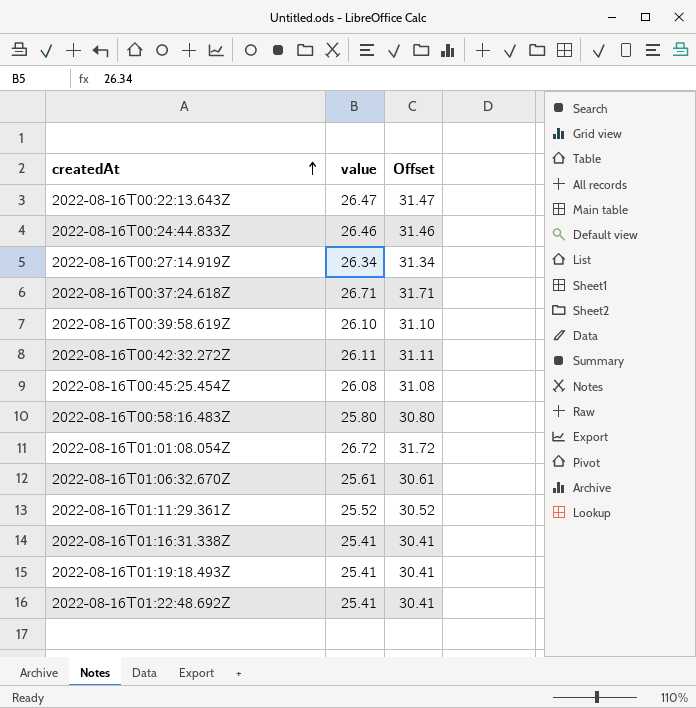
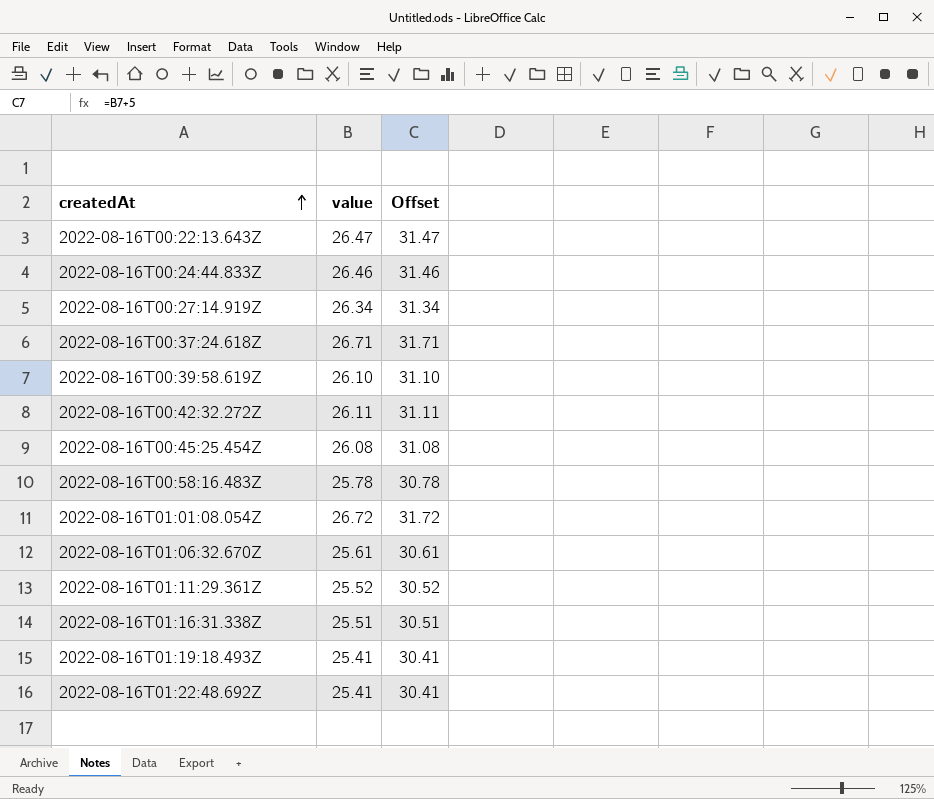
2022-08-16T00:58:16.483Z | value: 25.80 -> 25.78
2022-08-16T00:58:16.483Z | Offset: 30.80 -> 30.78
2022-08-16T01:16:31.338Z | value: 25.41 -> 25.51
2022-08-16T01:16:31.338Z | Offset: 30.41 -> 30.51

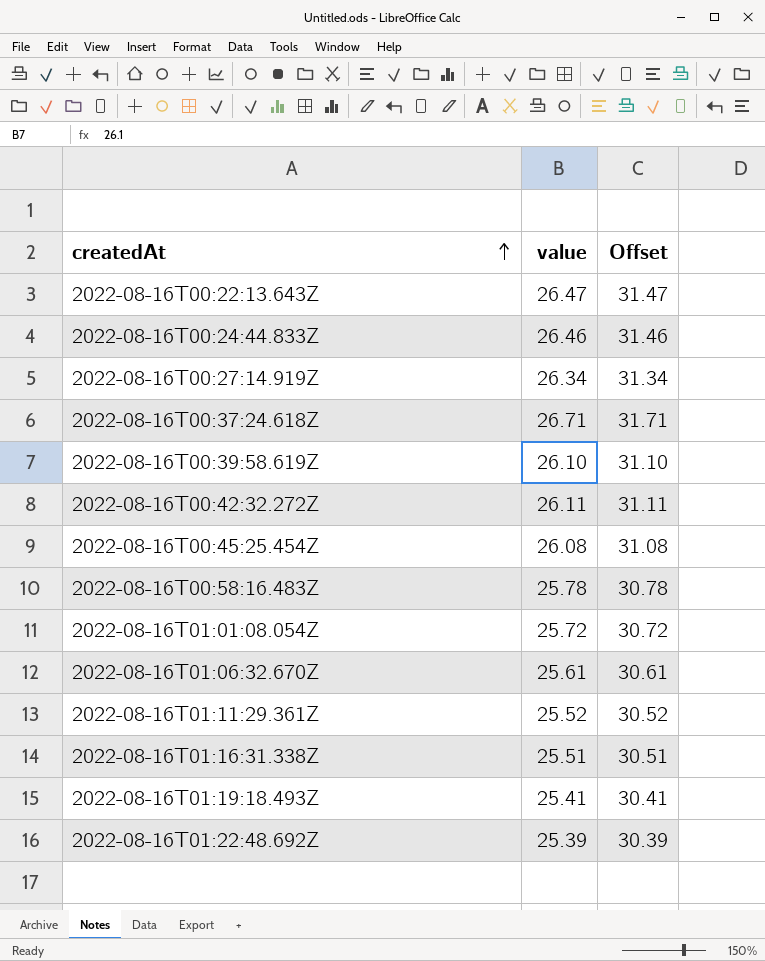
2022-08-16T01:01:08.054Z | value: 26.72 -> 25.72
2022-08-16T01:01:08.054Z | Offset: 31.72 -> 30.72
2022-08-16T01:22:48.692Z | value: 25.41 -> 25.39
2022-08-16T01:22:48.692Z | Offset: 30.41 -> 30.39

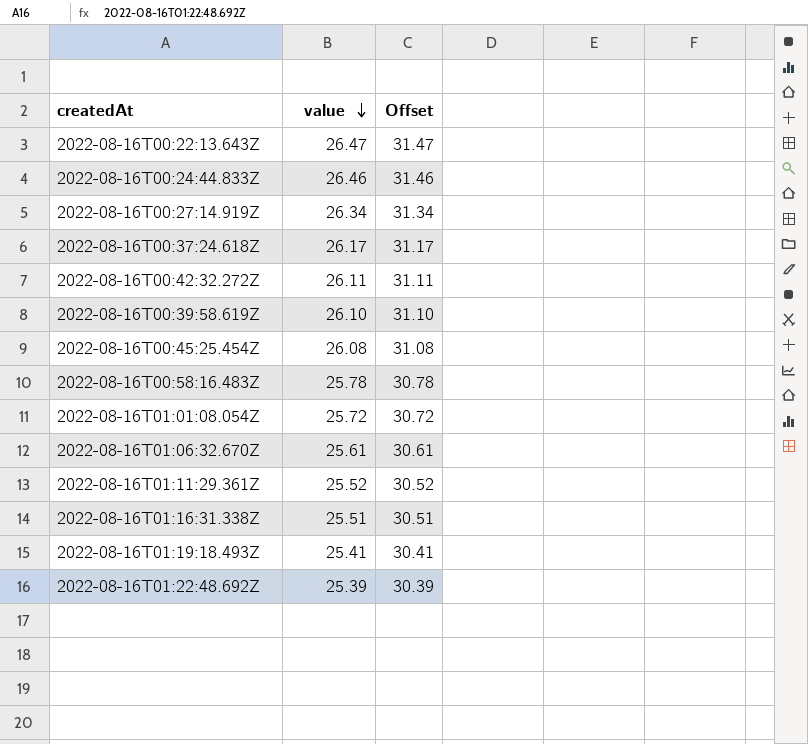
row order: createdAt ascending -> value descending
2022-08-16T00:37:24.618Z | value: 26.71 -> 26.17
2022-08-16T00:37:24.618Z | Offset: 31.71 -> 31.17

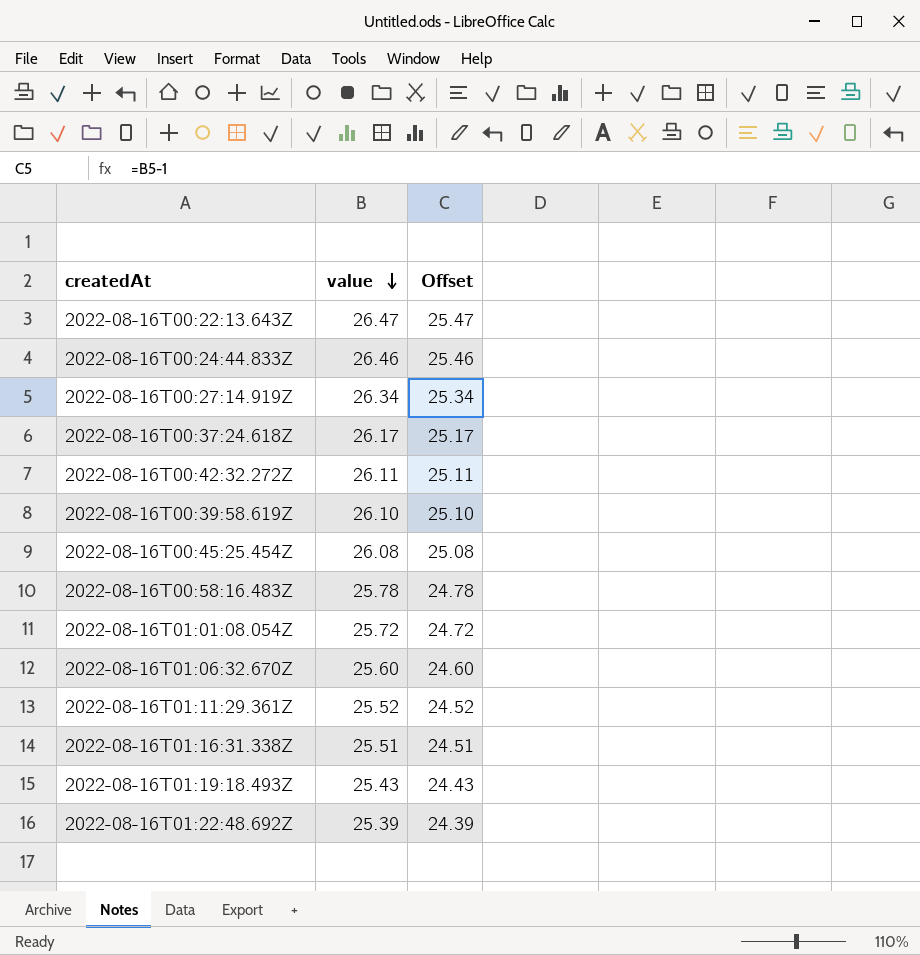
column Offset | formula: [value] + 5 -> [value] - 1
2022-08-16T01:06:32.670Z | value: 25.61 -> 25.60
2022-08-16T01:19:18.493Z | value: 25.41 -> 25.43

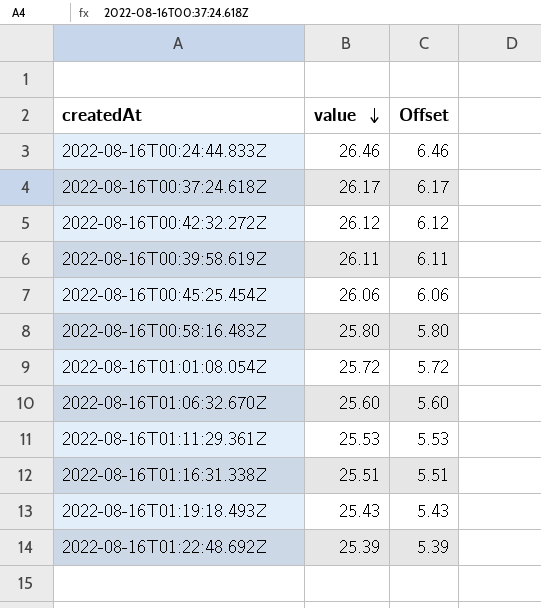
column Offset | formula: [value] - 1 -> [value] - 20
row 2022-08-16T00:22:13.643Z: 26.47 | 25.47 -> none
row 2022-08-16T00:27:14.919Z: 26.34 | 25.34 -> none
2022-08-16T00:42:32.272Z | value: 26.11 -> 26.12
2022-08-16T00:39:58.619Z | value: 26.10 -> 26.11
2022-08-16T00:45:25.454Z | value: 26.08 -> 26.06
2022-08-16T00:58:16.483Z | value: 25.78 -> 25.80
2022-08-16T01:11:29.361Z | value: 25.52 -> 25.53

